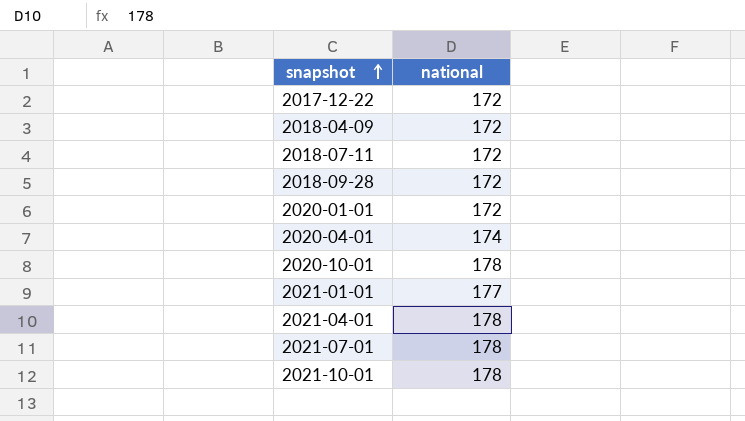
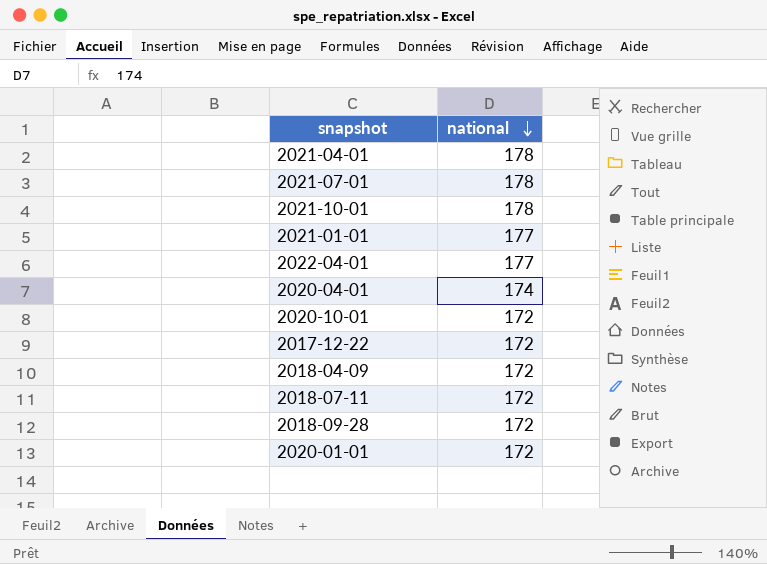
row order: snapshot ascending -> national descending
row 2022-04-01: none -> 177
2020-10-01 | national: 178 -> 172

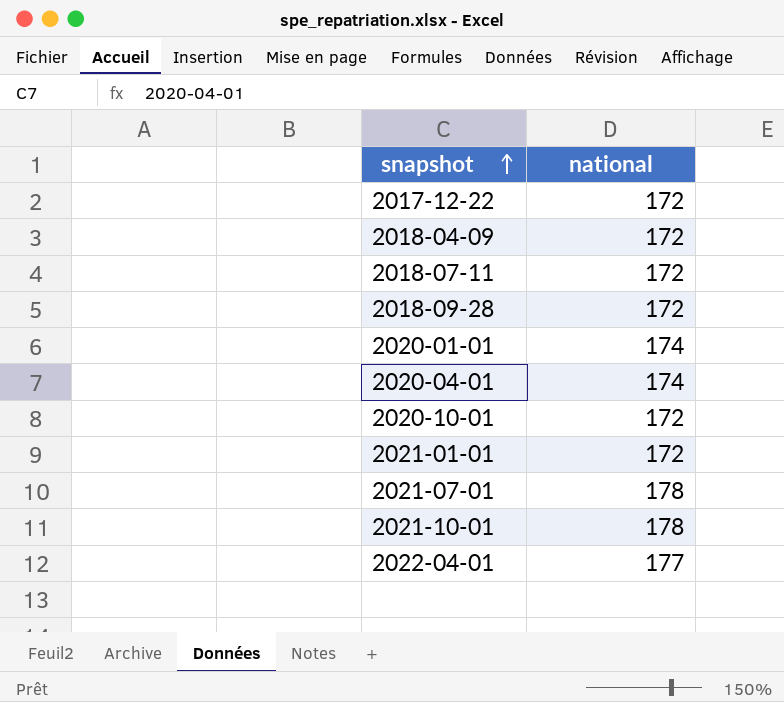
row order: national descending -> snapshot ascending
row 2021-04-01: 178 -> none
2020-01-01 | national: 172 -> 174
2021-01-01 | national: 177 -> 172

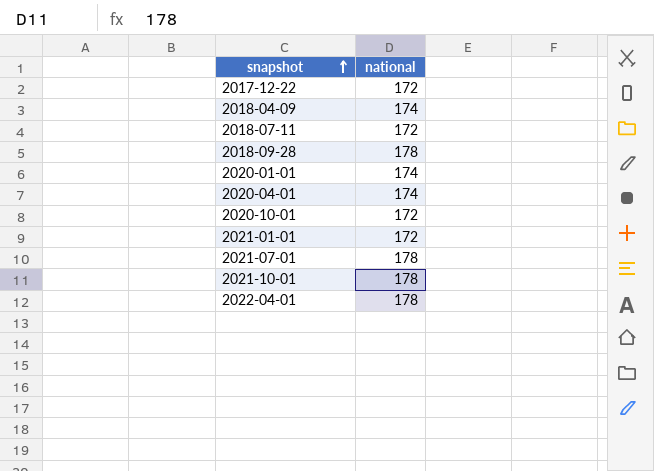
2018-04-09 | national: 172 -> 174
2018-09-28 | national: 172 -> 178
2022-04-01 | national: 177 -> 178

